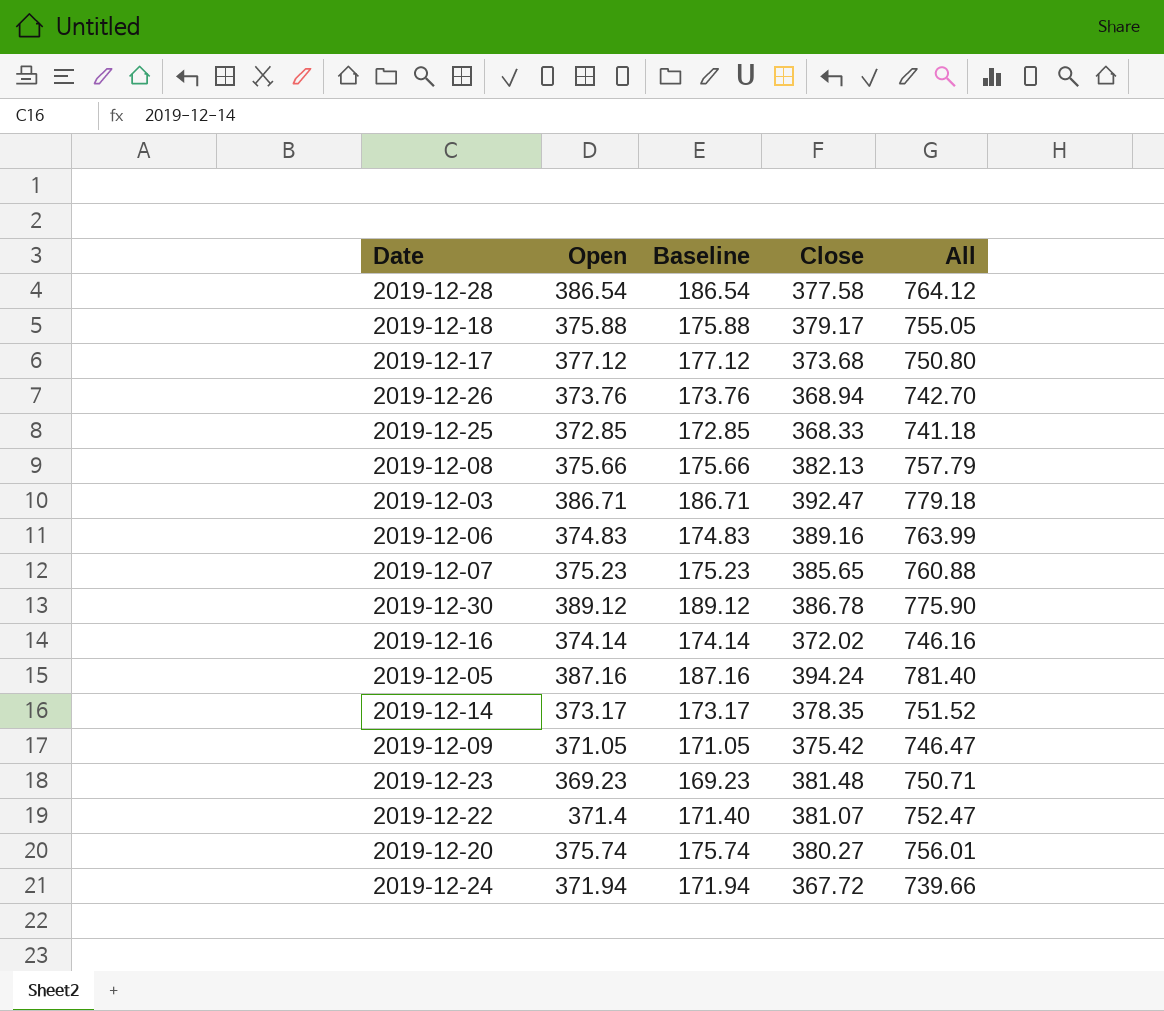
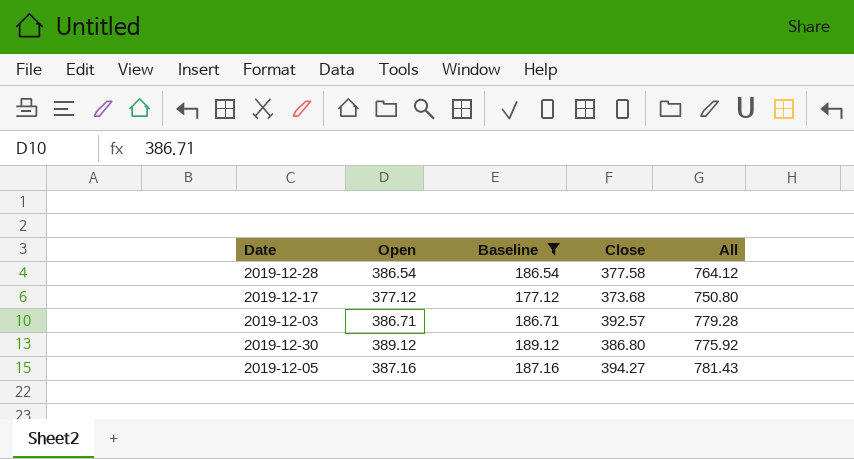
filter: none -> Baseline >= 177.12
2019-12-03 | Close: 392.47 -> 392.57
2019-12-03 | All: 779.18 -> 779.28
2019-12-30 | Close: 386.78 -> 386.80
2019-12-30 | All: 775.90 -> 775.92
2019-12-05 | Close: 394.24 -> 394.27
2019-12-05 | All: 781.40 -> 781.43

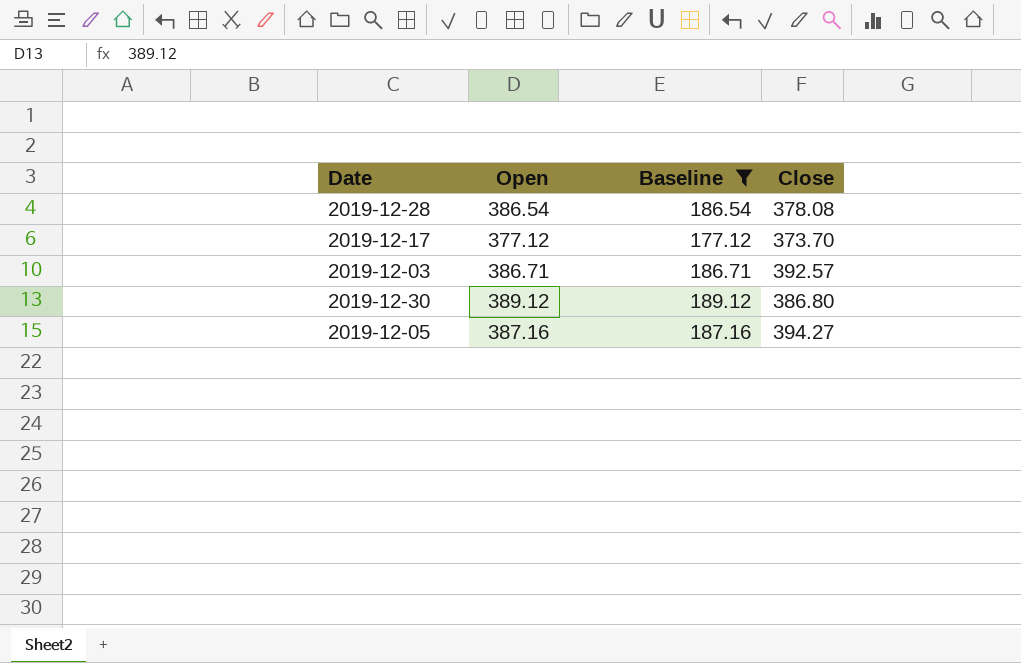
column All | formula: [Open] + [Close] -> none
2019-12-28 | Close: 377.58 -> 378.08
2019-12-17 | Close: 373.68 -> 373.70

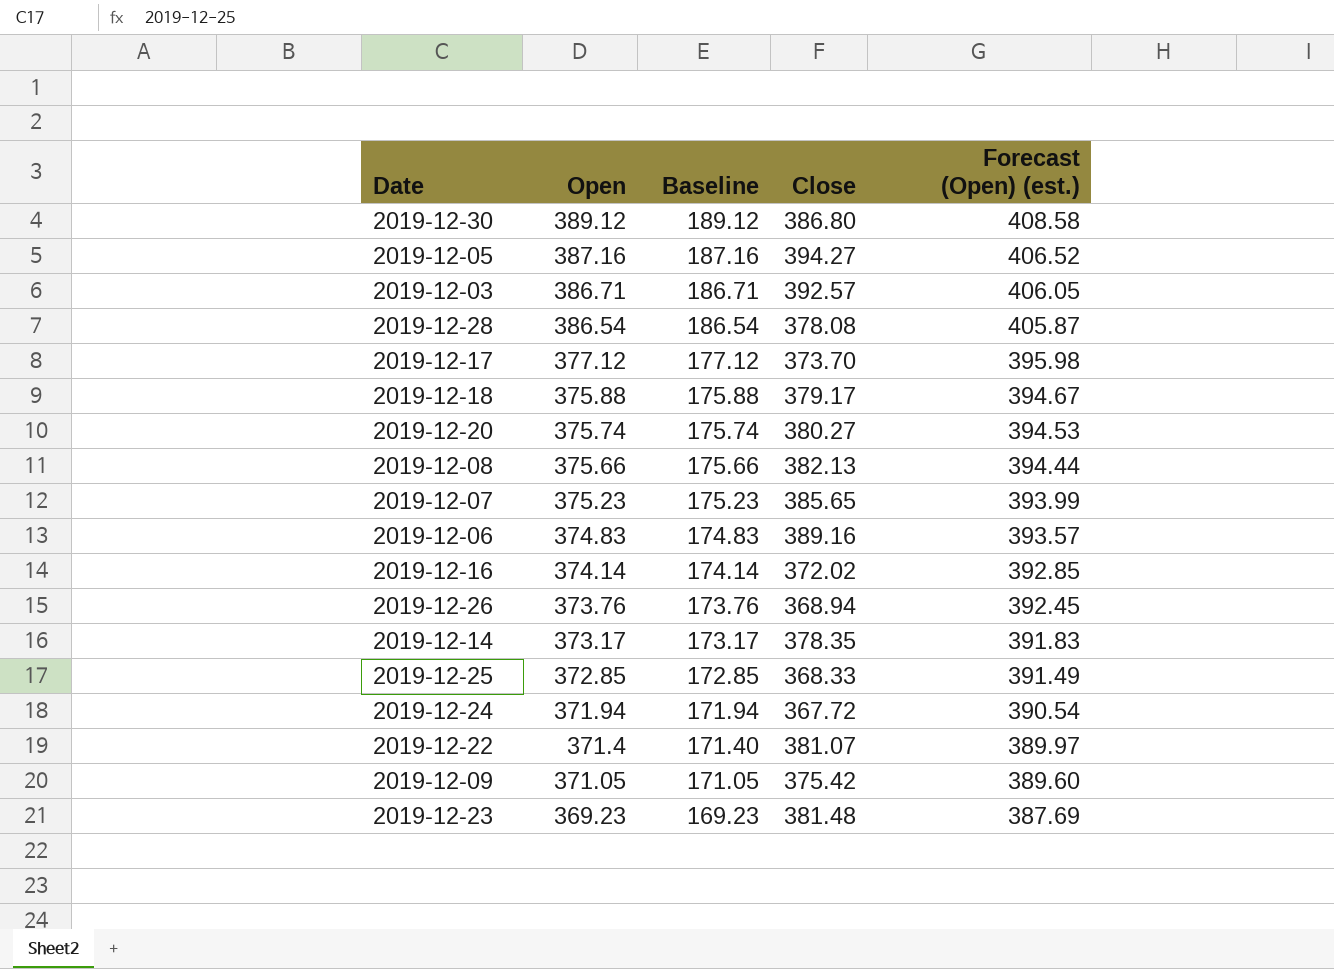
filter: Baseline >= 177.12 -> none
row order: none -> Open descending
column Forecast (Open) (est.) | formula: none -> [Open] * 1.05

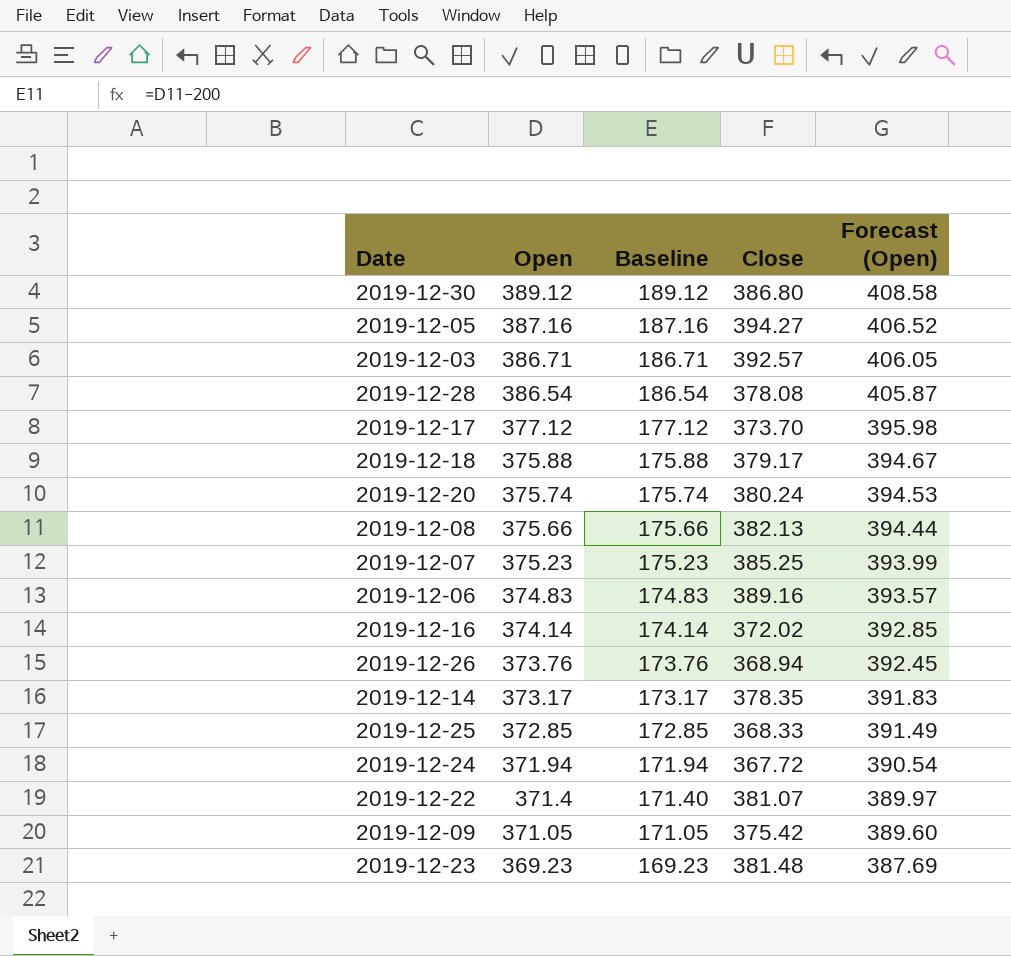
column name: Forecast (Open) (est.) -> Forecast (Open)
2019-12-20 | Close: 380.27 -> 380.24
2019-12-07 | Close: 385.65 -> 385.25

